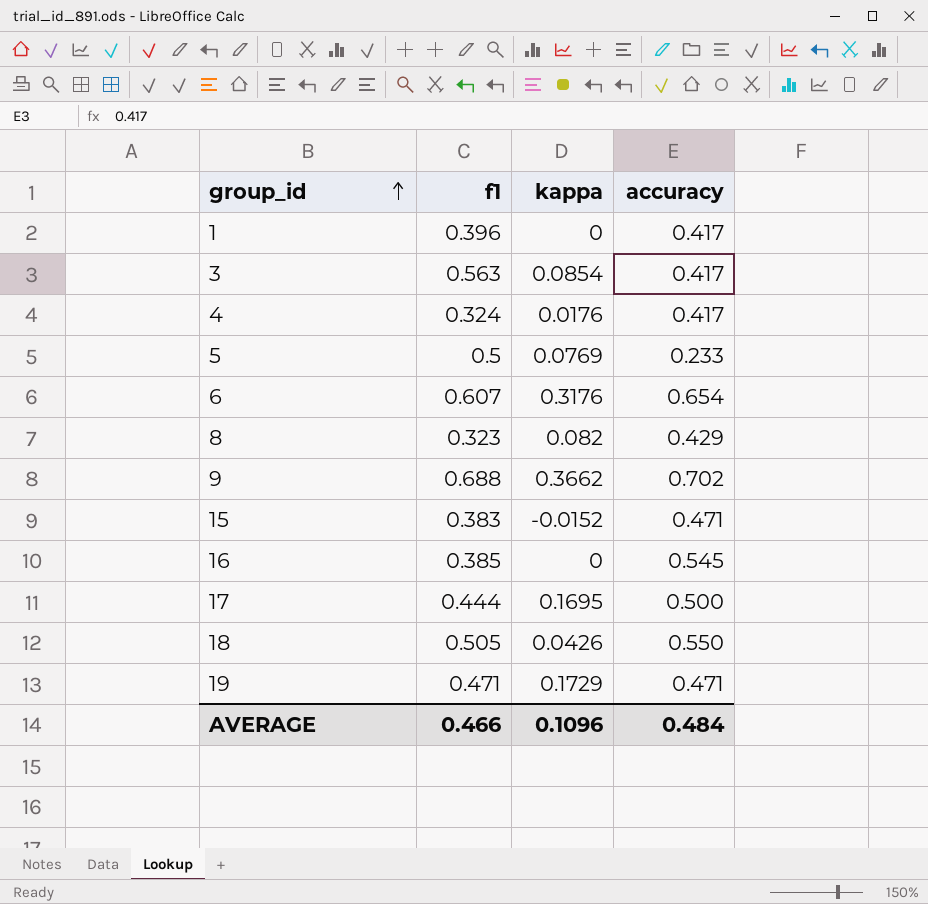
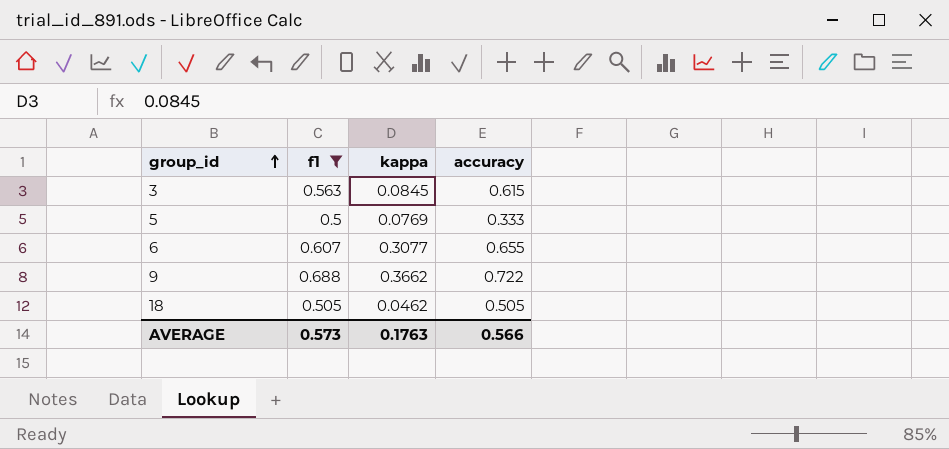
filter: none -> f1 >= 0.5
3 | kappa: 0.0854 -> 0.0845
3 | accuracy: 0.417 -> 0.615
5 | accuracy: 0.233 -> 0.333
6 | kappa: 0.3176 -> 0.3077
6 | accuracy: 0.654 -> 0.655
9 | accuracy: 0.702 -> 0.722
18 | kappa: 0.0426 -> 0.0462
18 | accuracy: 0.550 -> 0.505
AVERAGE | f1: 0.466 -> 0.573
AVERAGE | kappa: 0.1096 -> 0.1763
AVERAGE | accuracy: 0.484 -> 0.566

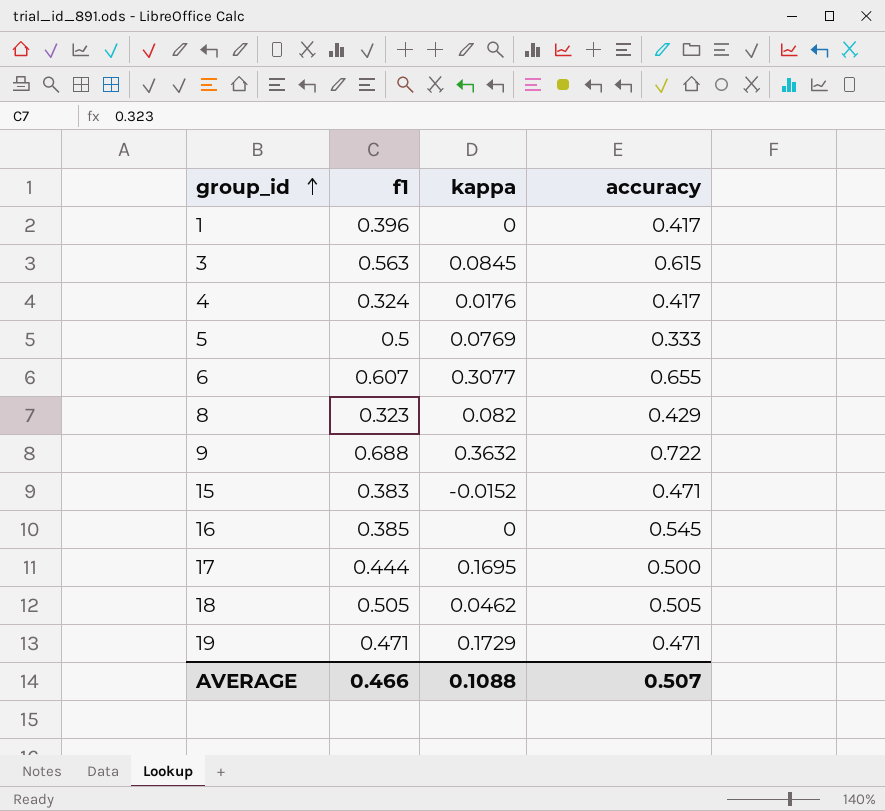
filter: f1 >= 0.5 -> none
9 | kappa: 0.3662 -> 0.3632
AVERAGE | f1: 0.573 -> 0.466
AVERAGE | kappa: 0.1763 -> 0.1088
AVERAGE | accuracy: 0.566 -> 0.507

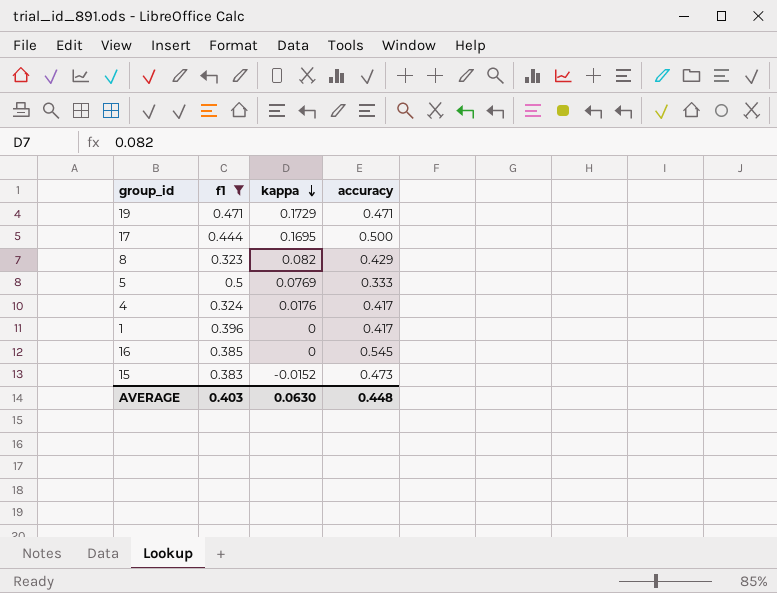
filter: none -> f1 <= 0.5
row order: group_id ascending -> kappa descending
15 | accuracy: 0.471 -> 0.473
AVERAGE | f1: 0.466 -> 0.403
AVERAGE | kappa: 0.1088 -> 0.0630
AVERAGE | accuracy: 0.507 -> 0.448

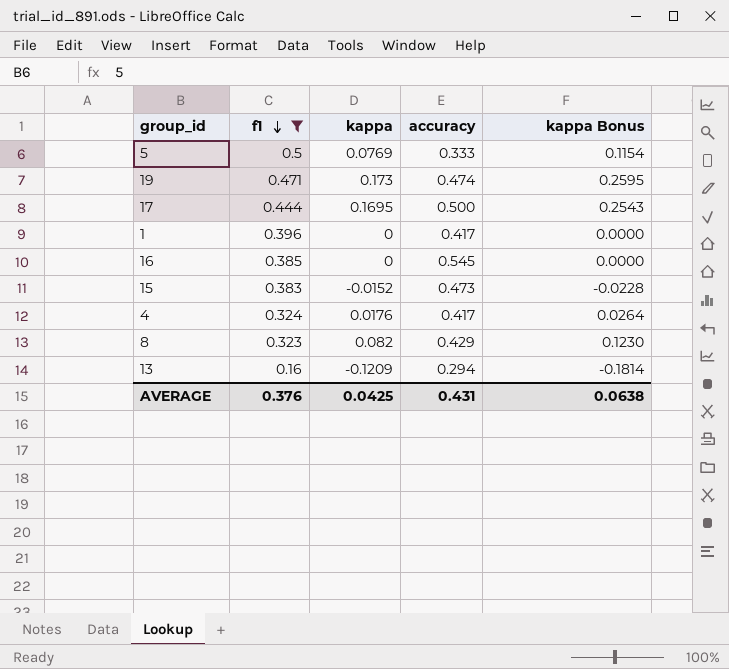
row order: kappa descending -> f1 descending
column kappa Bonus | formula: none -> [kappa] * 1.5
19 | kappa: 0.1729 -> 0.173
19 | accuracy: 0.471 -> 0.474
row 13: none -> 0.16 | -0.1209 | 0.294 | -0.1814
AVERAGE | f1: 0.403 -> 0.376
AVERAGE | kappa: 0.0630 -> 0.0425
AVERAGE | accuracy: 0.448 -> 0.431

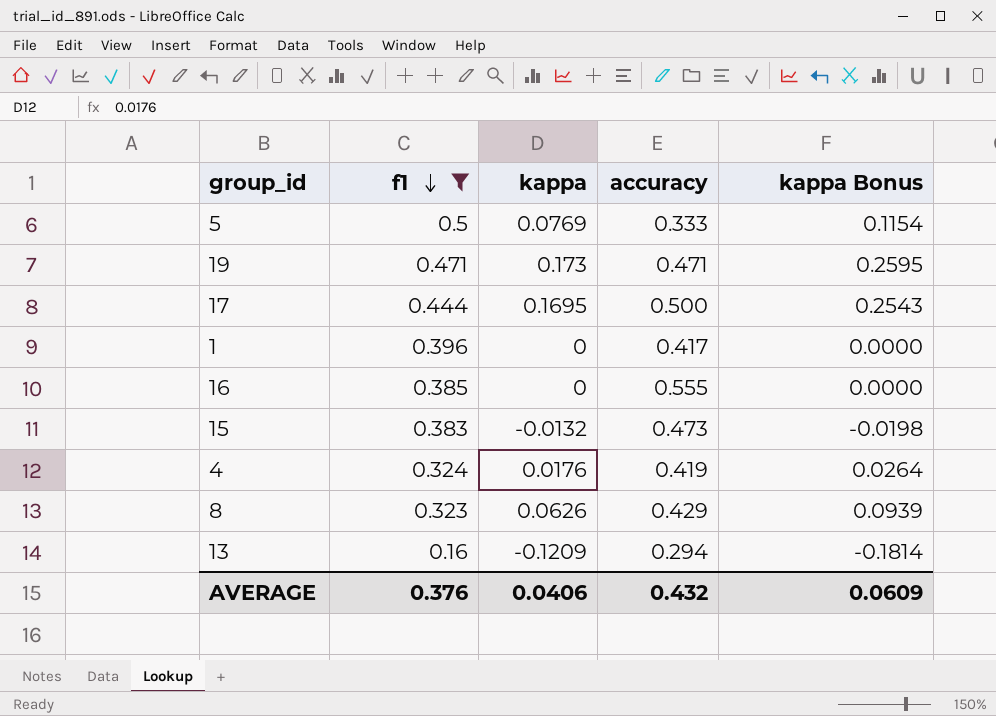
19 | accuracy: 0.474 -> 0.471
16 | accuracy: 0.545 -> 0.555
15 | kappa: -0.0152 -> -0.0132
15 | kappa Bonus: -0.0228 -> -0.0198
4 | accuracy: 0.417 -> 0.419
8 | kappa: 0.082 -> 0.0626
8 | kappa Bonus: 0.1230 -> 0.0939
AVERAGE | kappa: 0.0425 -> 0.0406
AVERAGE | accuracy: 0.431 -> 0.432
AVERAGE | kappa Bonus: 0.0638 -> 0.0609

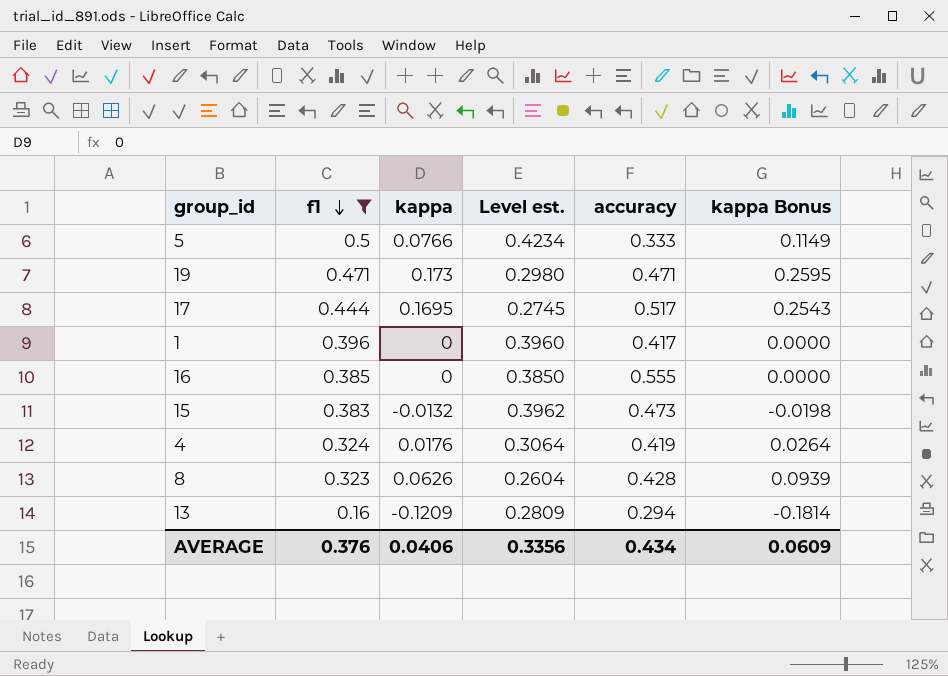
column Level est. | formula: none -> [f1] - [kappa]
5 | kappa: 0.0769 -> 0.0766
5 | kappa Bonus: 0.1154 -> 0.1149
17 | accuracy: 0.500 -> 0.517
8 | accuracy: 0.429 -> 0.428
AVERAGE | accuracy: 0.432 -> 0.434

